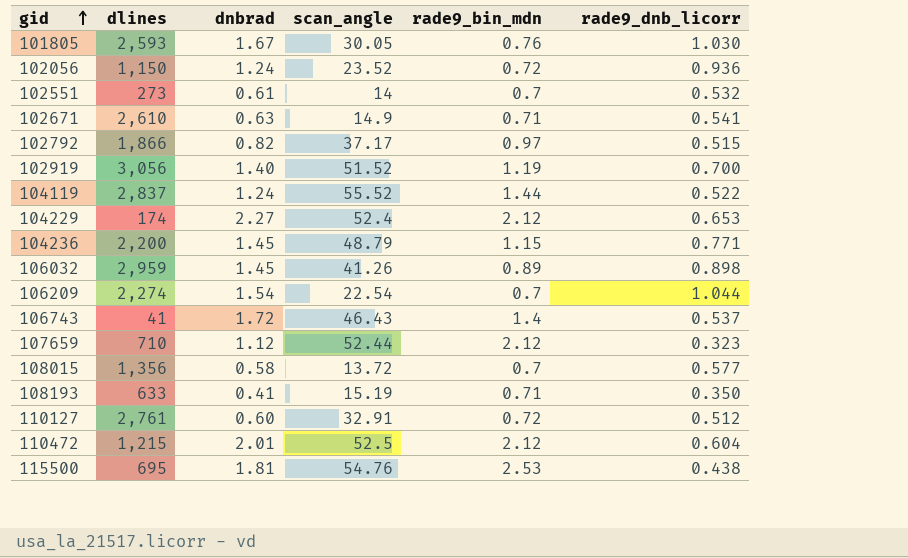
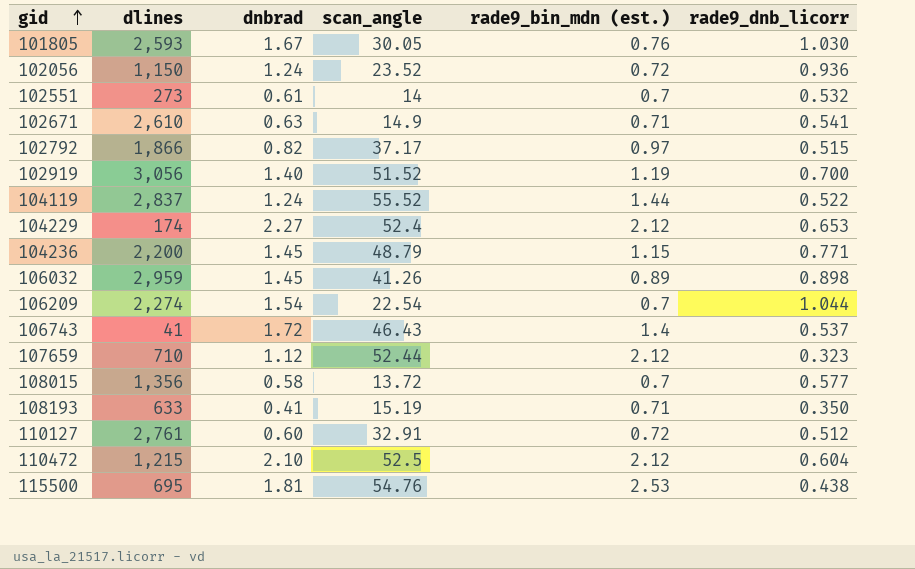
column name: rade9_bin_mdn -> rade9_bin_mdn (est.)
110472 | dnbrad: 2.01 -> 2.10

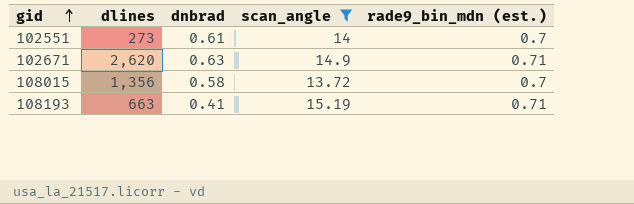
filter: none -> scan_angle <= 15.19
column rade9_dnb_licorr | position: 6 -> none
102671 | dlines: 2,610 -> 2,620
108193 | dlines: 633 -> 663

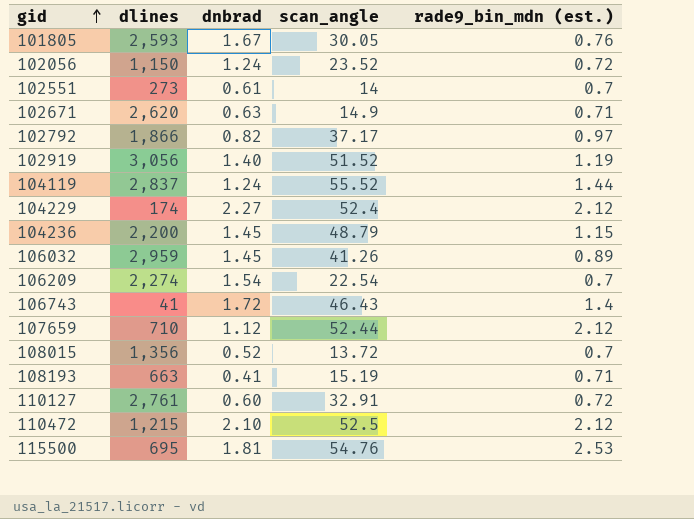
filter: scan_angle <= 15.19 -> none
108015 | dnbrad: 0.58 -> 0.52

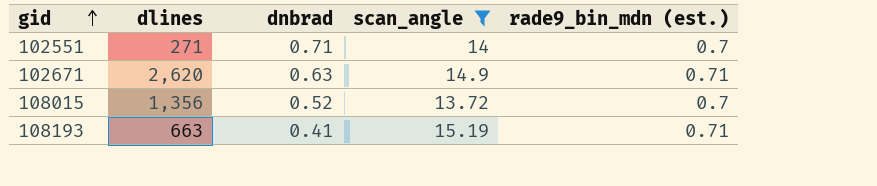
filter: none -> scan_angle <= 15.19
102551 | dlines: 273 -> 271
102551 | dnbrad: 0.61 -> 0.71

